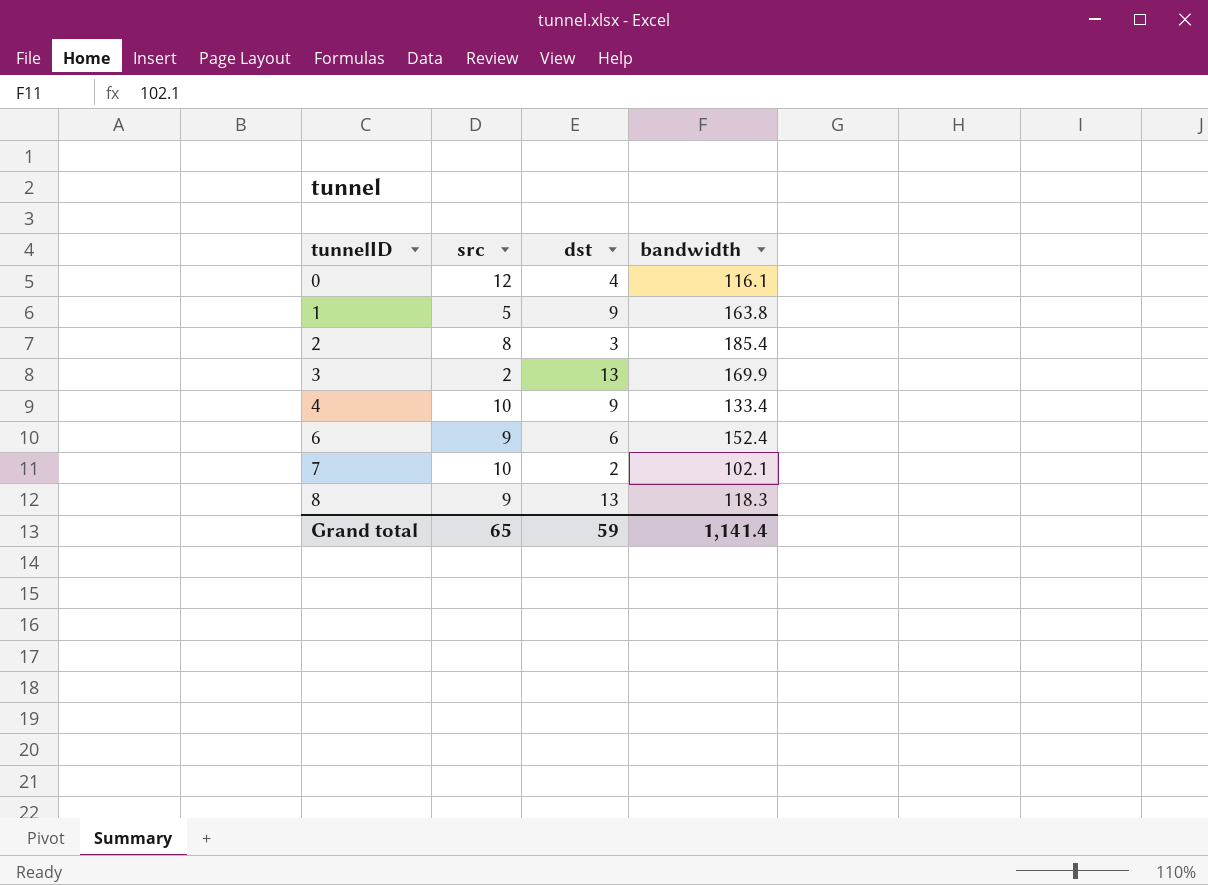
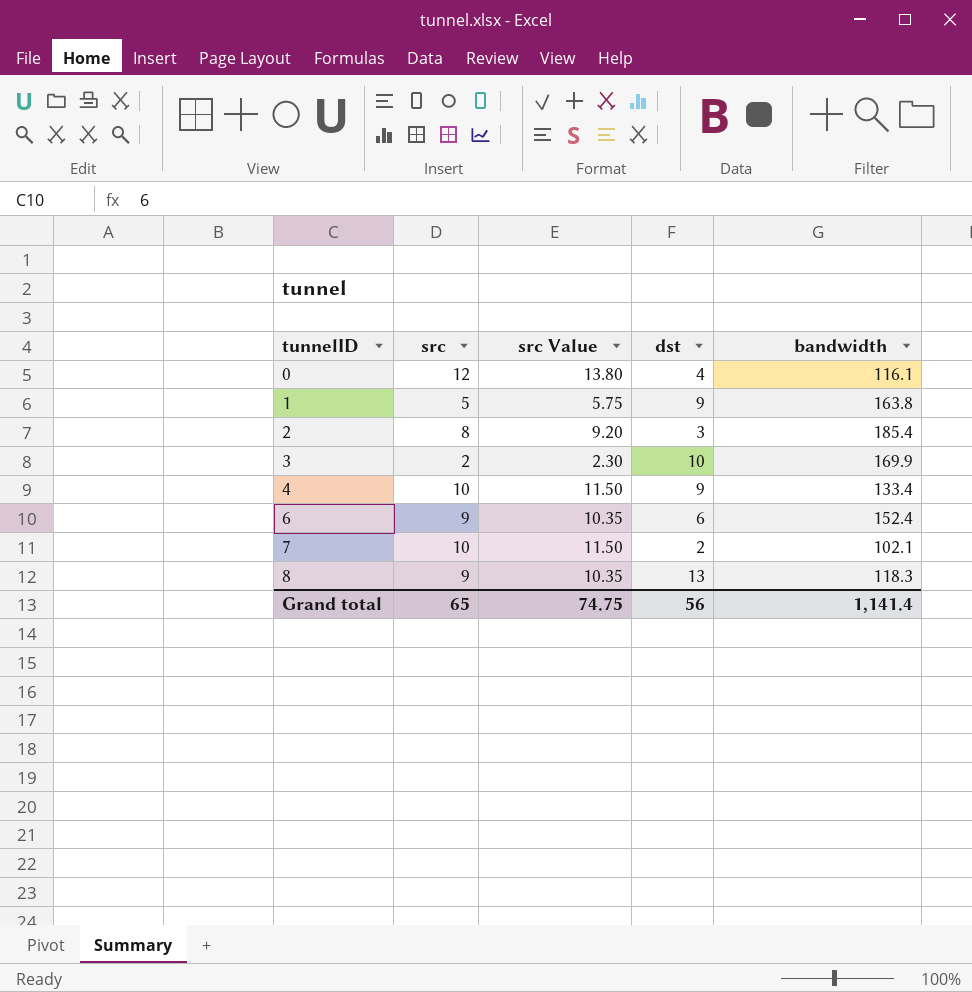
column src Value | formula: none -> [src] * 1.15
3 | dst: 13 -> 10
Grand total | dst: 59 -> 56

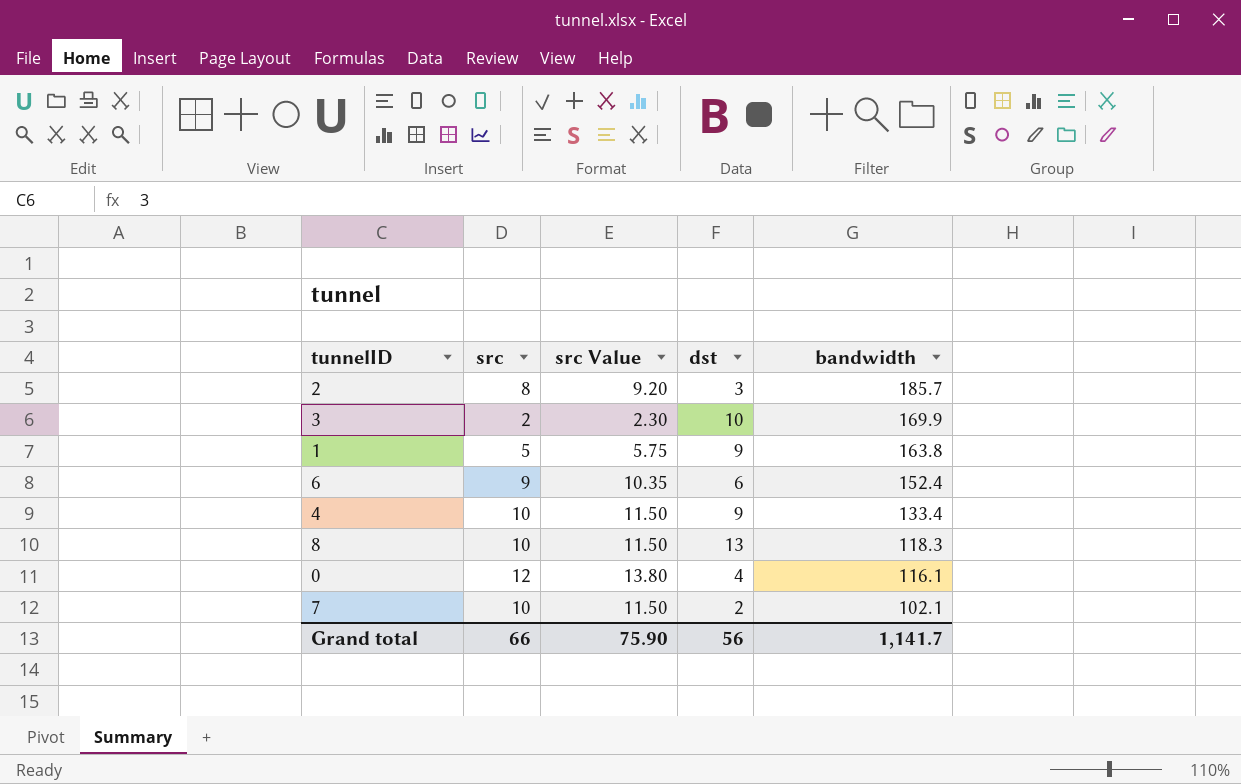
row order: tunnelID ascending -> bandwidth descending
2 | bandwidth: 185.4 -> 185.7
8 | src: 9 -> 10
8 | src Value: 10.35 -> 11.50
Grand total | src: 65 -> 66
Grand total | src Value: 74.75 -> 75.90
Grand total | bandwidth: 1,141.4 -> 1,141.7

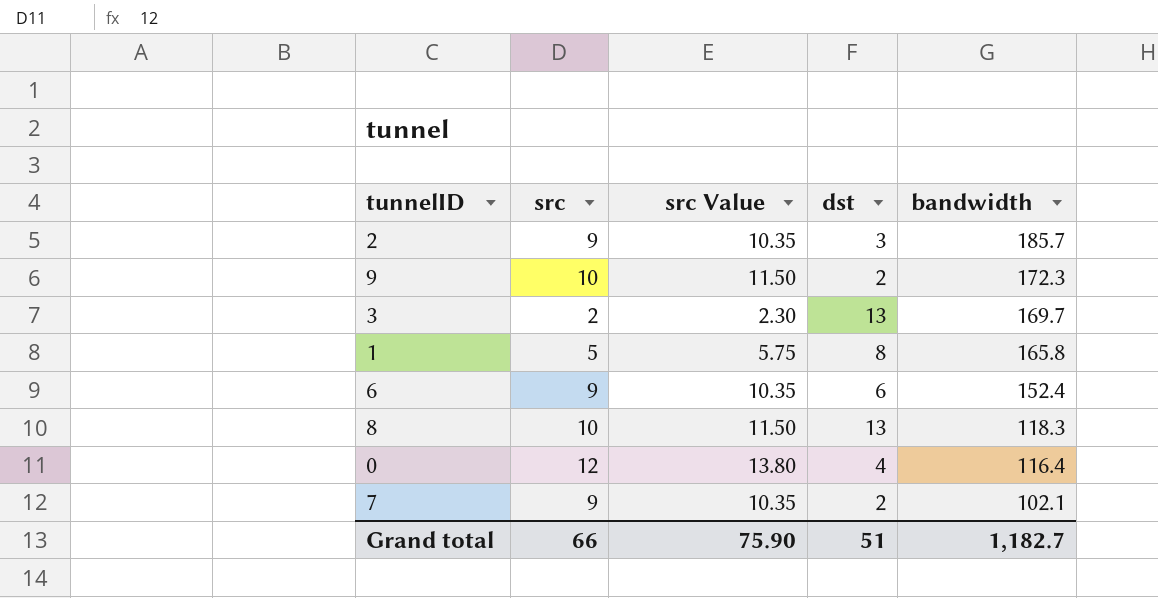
row 4: 10 | 11.50 | 9 | 133.4 -> none
2 | src: 8 -> 9
2 | src Value: 9.20 -> 10.35
row 9: none -> 10 | 11.50 | 2 | 172.3
3 | dst: 10 -> 13
3 | bandwidth: 169.9 -> 169.7
1 | dst: 9 -> 8
1 | bandwidth: 163.8 -> 165.8
0 | bandwidth: 116.1 -> 116.4
7 | src: 10 -> 9
7 | src Value: 11.50 -> 10.35
Grand total | dst: 56 -> 51
Grand total | bandwidth: 1,141.7 -> 1,182.7

